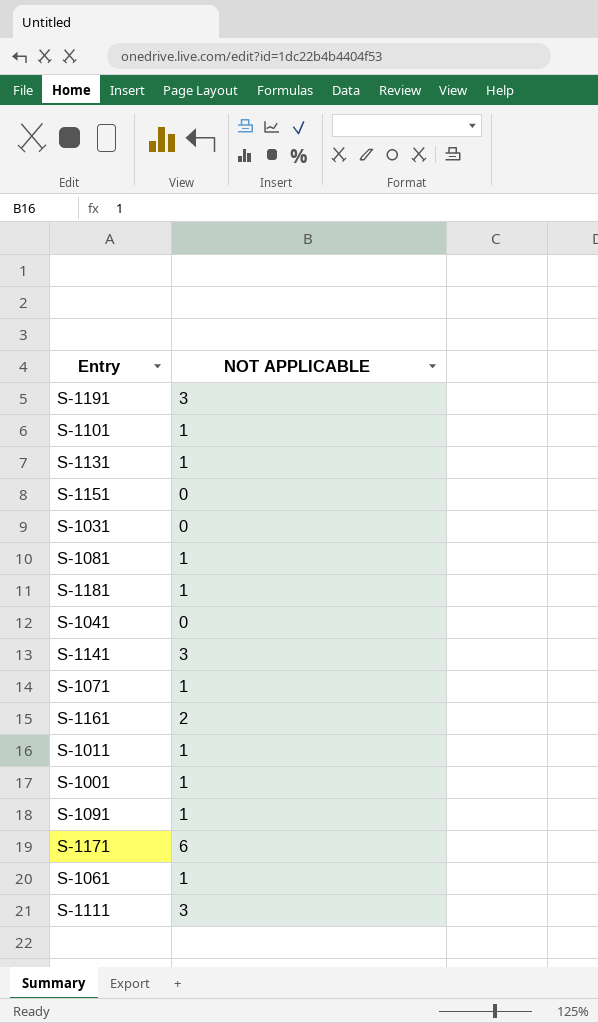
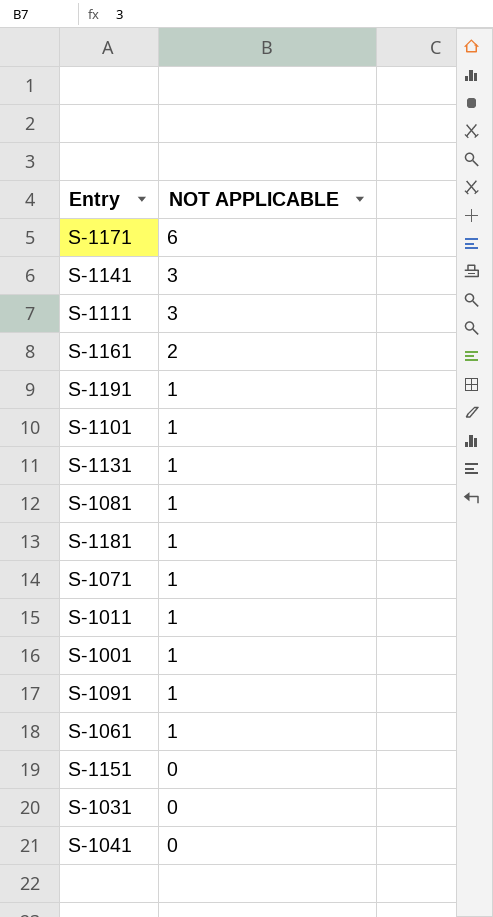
row order: none -> NOT APPLICABLE descending
S-1191 | NOT APPLICABLE: 3 -> 1

